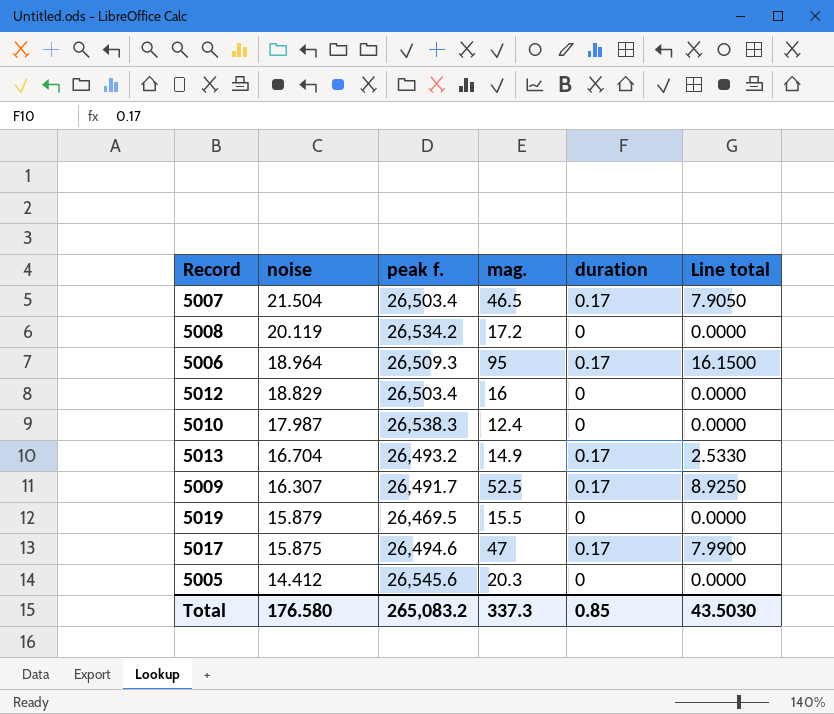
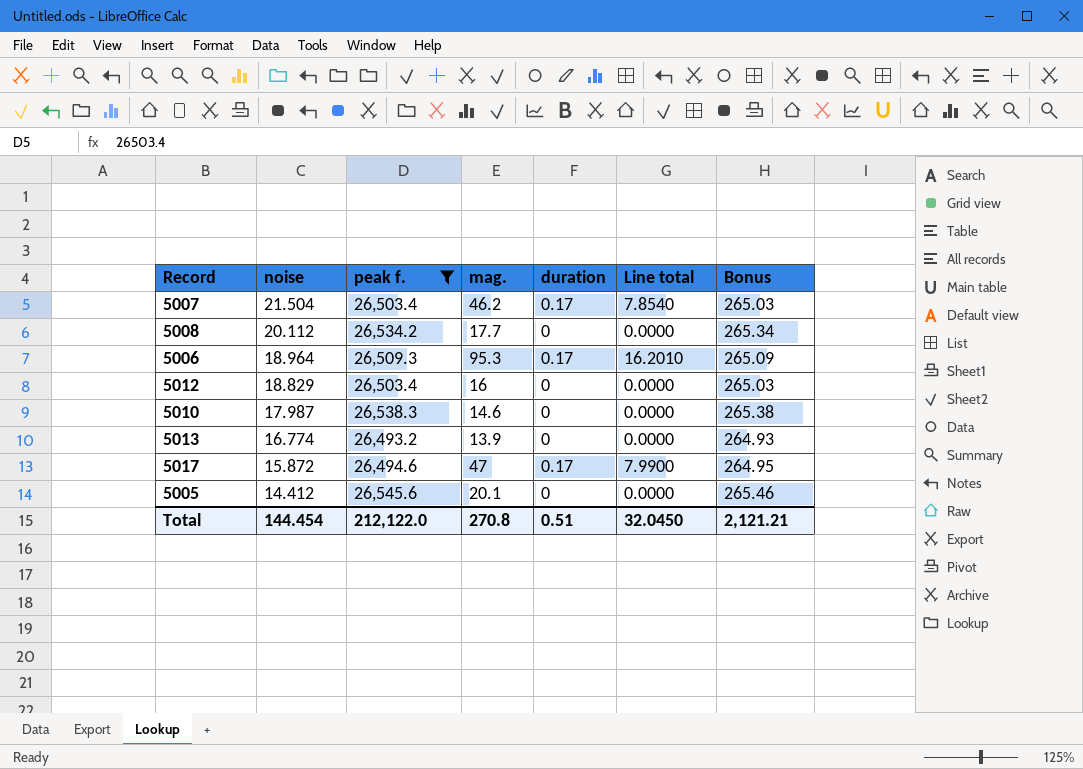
filter: none -> peak f. >= 26,493.2
column Bonus | formula: none -> [peak f.] * 0.01
5007 | mag.: 46.5 -> 46.2
5007 | Line total: 7.9050 -> 7.8540
5008 | noise: 20.119 -> 20.112
5008 | mag.: 17.2 -> 17.7
5006 | mag.: 95 -> 95.3
5006 | Line total: 16.1500 -> 16.2010
5010 | mag.: 12.4 -> 14.6
5013 | noise: 16.704 -> 16.774
5013 | mag.: 14.9 -> 13.9
5013 | duration: 0.17 -> 0
5013 | Line total: 2.5330 -> 0.0000
5017 | noise: 15.875 -> 15.872
5005 | mag.: 20.3 -> 20.1
Total | noise: 176.580 -> 144.454
Total | peak f.: 265,083.2 -> 212,122.0
Total | mag.: 337.3 -> 270.8
Total | duration: 0.85 -> 0.51
Total | Line total: 43.5030 -> 32.0450

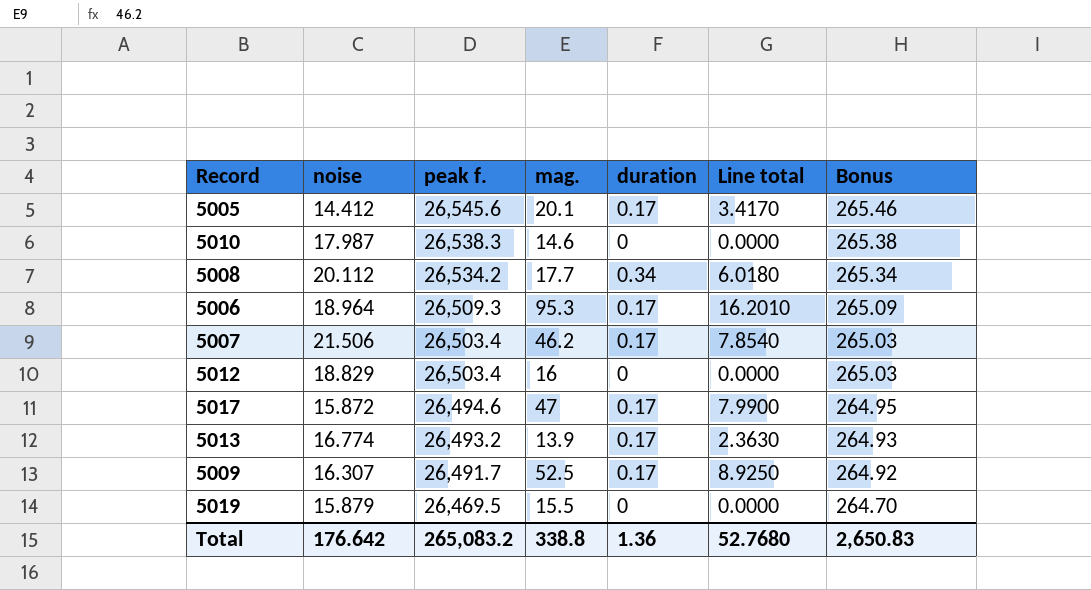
filter: peak f. >= 26,493.2 -> none
row order: noise descending -> peak f. descending
5005 | duration: 0 -> 0.17
5005 | Line total: 0.0000 -> 3.4170
5008 | duration: 0 -> 0.34
5008 | Line total: 0.0000 -> 6.0180
5007 | noise: 21.504 -> 21.506
5013 | duration: 0 -> 0.17
5013 | Line total: 0.0000 -> 2.3630
Total | noise: 144.454 -> 176.642
Total | peak f.: 212,122.0 -> 265,083.2
Total | mag.: 270.8 -> 338.8
Total | duration: 0.51 -> 1.36
Total | Line total: 32.0450 -> 52.7680
Total | Bonus: 2,121.21 -> 2,650.83

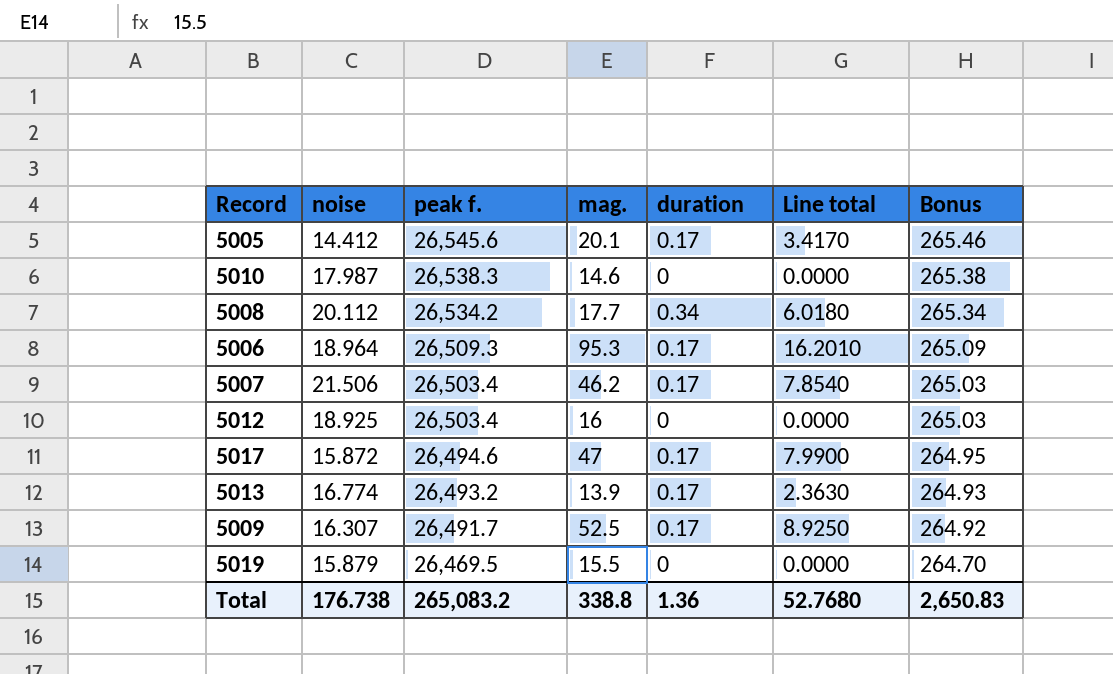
5012 | noise: 18.829 -> 18.925
Total | noise: 176.642 -> 176.738

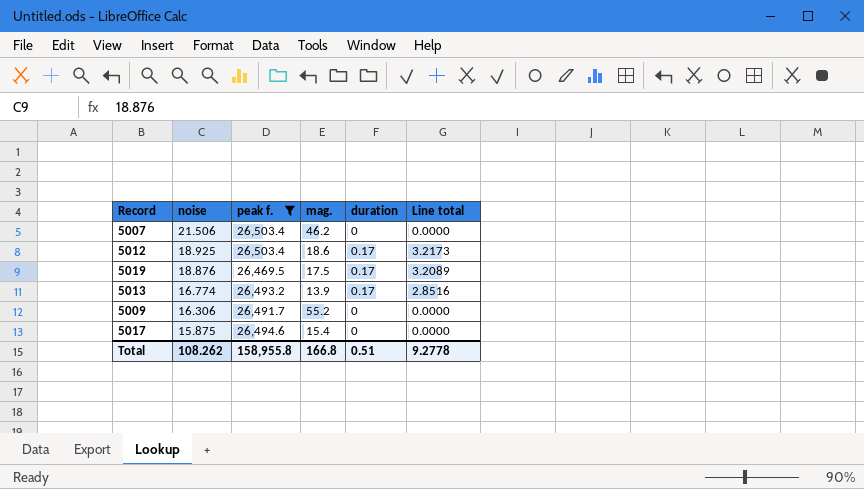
filter: none -> peak f. <= 26,503.4
row order: peak f. descending -> noise descending
column Bonus | formula: [peak f.] * 0.01 -> none
column Line total | formula: [mag.] * [duration] -> [noise] * [duration]
5007 | duration: 0.17 -> 0
5012 | mag.: 16 -> 18.6
5012 | duration: 0 -> 0.17
5019 | noise: 15.879 -> 18.876
5019 | mag.: 15.5 -> 17.5
5019 | duration: 0 -> 0.17
5009 | noise: 16.307 -> 16.306
5009 | mag.: 52.5 -> 55.2
5009 | duration: 0.17 -> 0
5017 | noise: 15.872 -> 15.875
5017 | mag.: 47 -> 15.4
5017 | duration: 0.17 -> 0
Total | noise: 176.738 -> 108.262
Total | peak f.: 265,083.2 -> 158,955.8
Total | mag.: 338.8 -> 166.8
Total | duration: 1.36 -> 0.51
Total | Line total: 52.7680 -> 9.2778

